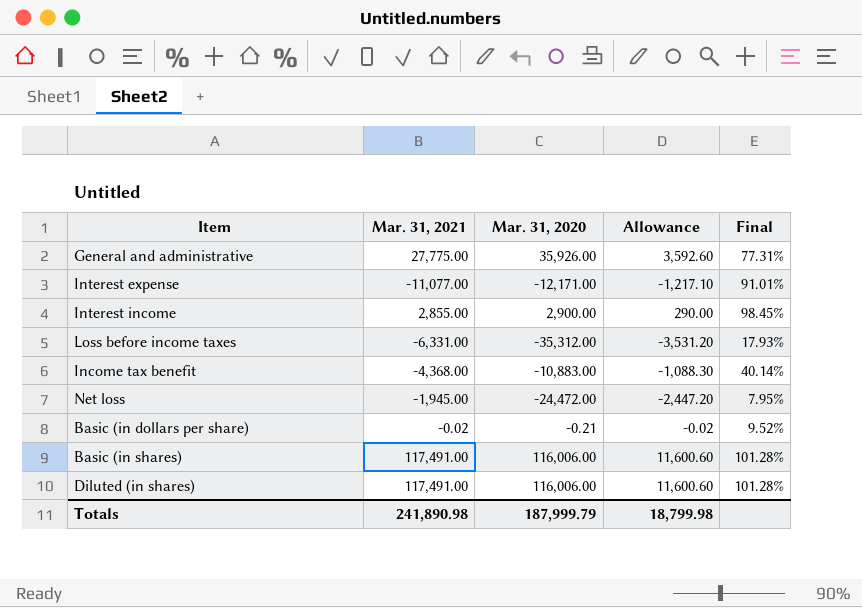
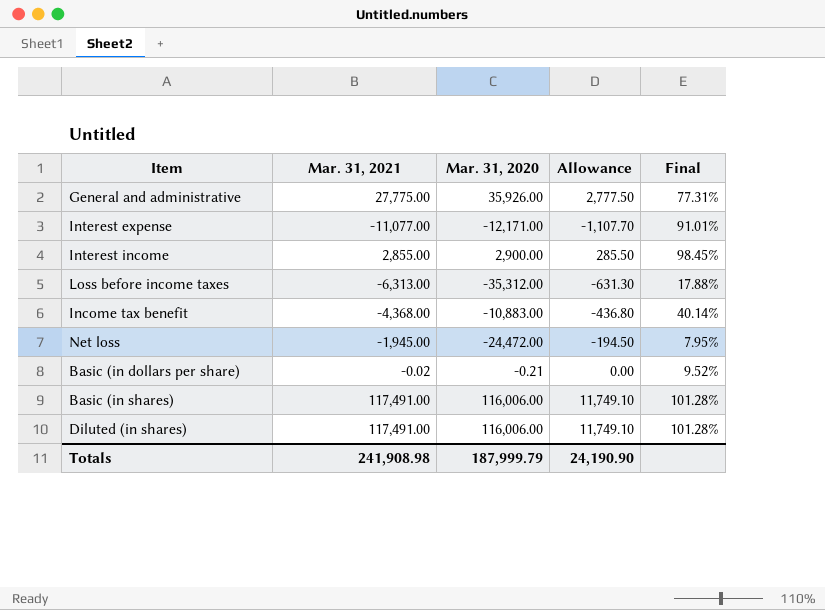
column Allowance | formula: [Mar. 31, 2020] * 0.1 -> [Mar. 31, 2021] * 0.1
Loss before income taxes | Mar. 31, 2021: -6,331.00 -> -6,313.00
Loss before income taxes | Final: 17.93% -> 17.88%
Totals | Mar. 31, 2021: 241,890.98 -> 241,908.98
Totals | Allowance: 18,799.98 -> 24,190.90

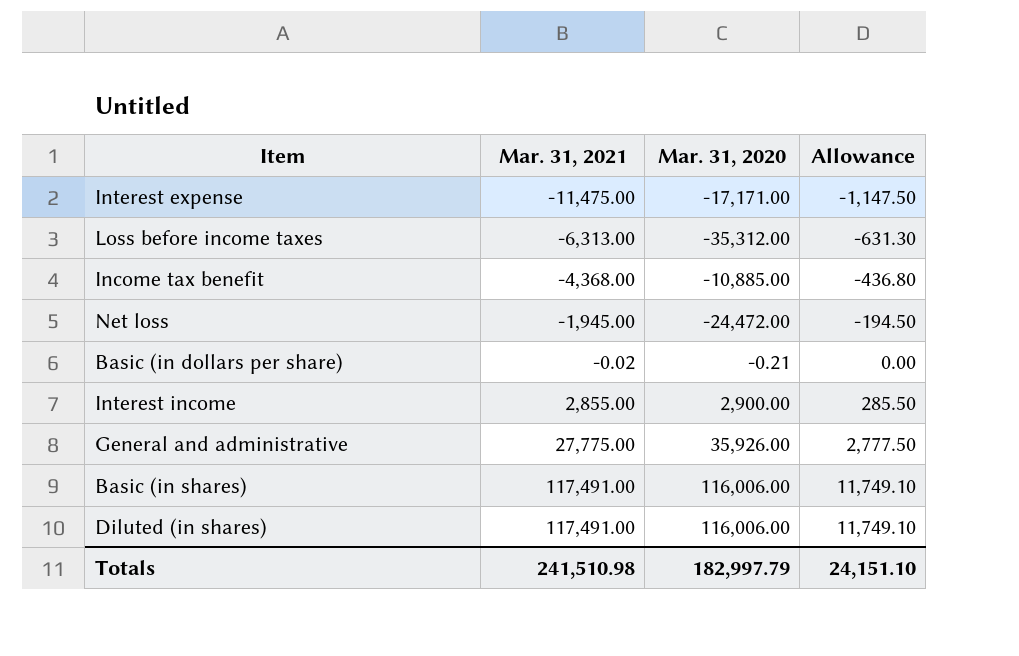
row order: none -> Mar. 31, 2021 ascending
column Final | formula: [Mar. 31, 2021] / [Mar. 31, 2020] -> none
Interest expense | Mar. 31, 2021: -11,077.00 -> -11,475.00
Interest expense | Mar. 31, 2020: -12,171.00 -> -17,171.00
Interest expense | Allowance: -1,107.70 -> -1,147.50
Income tax benefit | Mar. 31, 2020: -10,883.00 -> -10,885.00
Totals | Mar. 31, 2021: 241,908.98 -> 241,510.98
Totals | Mar. 31, 2020: 187,999.79 -> 182,997.79
Totals | Allowance: 24,190.90 -> 24,151.10

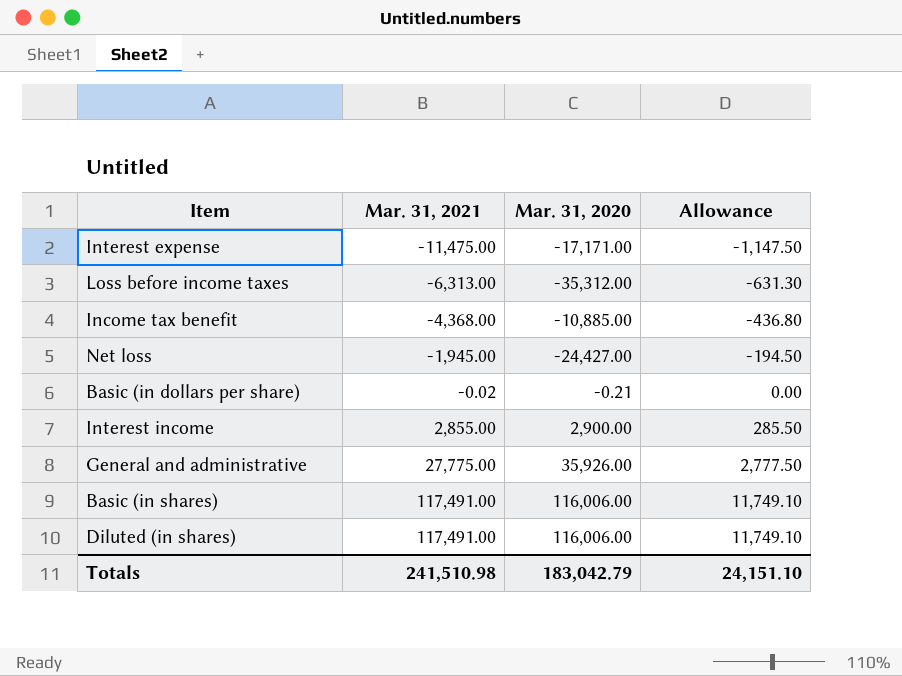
Net loss | Mar. 31, 2020: -24,472.00 -> -24,427.00
Totals | Mar. 31, 2020: 182,997.79 -> 183,042.79

